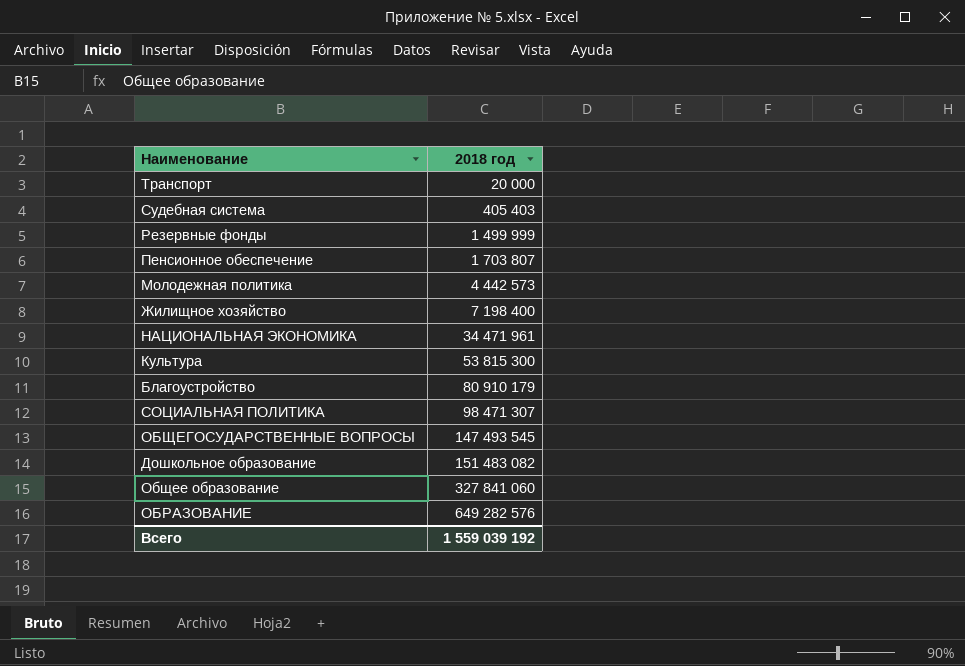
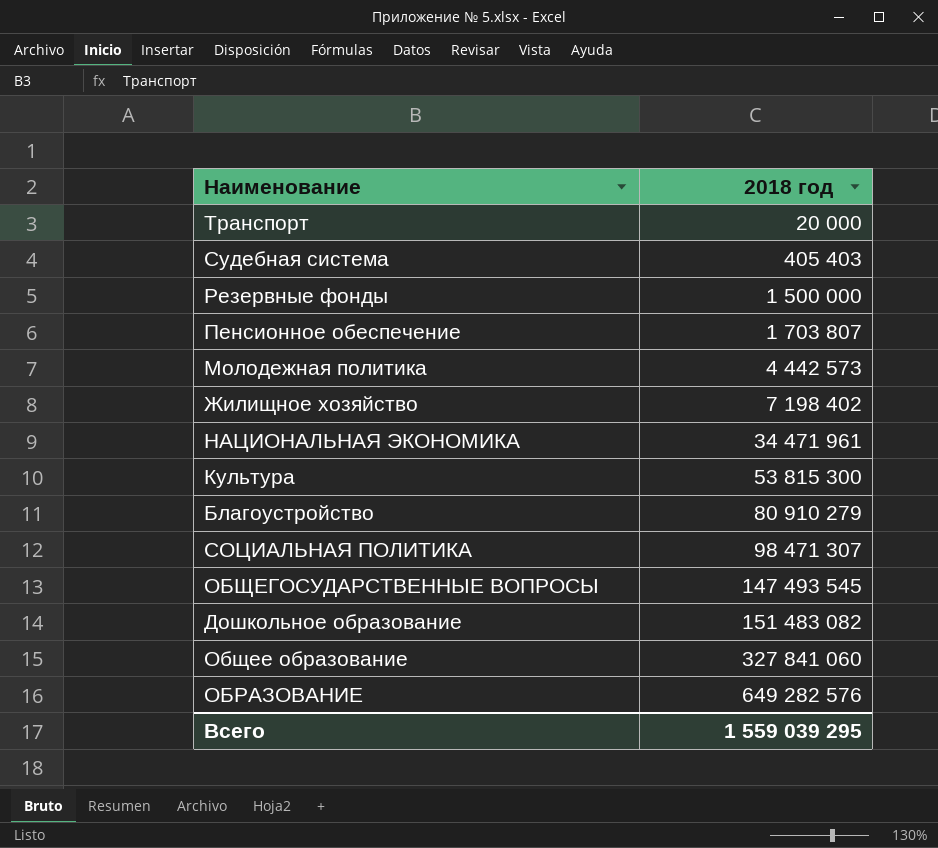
Резервные фонды | 2018 год: 1 499 999 -> 1 500 000
Жилищное хозяйство | 2018 год: 7 198 400 -> 7 198 402
Благоустройство | 2018 год: 80 910 179 -> 80 910 279
Всего | 2018 год: 1 559 039 192 -> 1 559 039 295

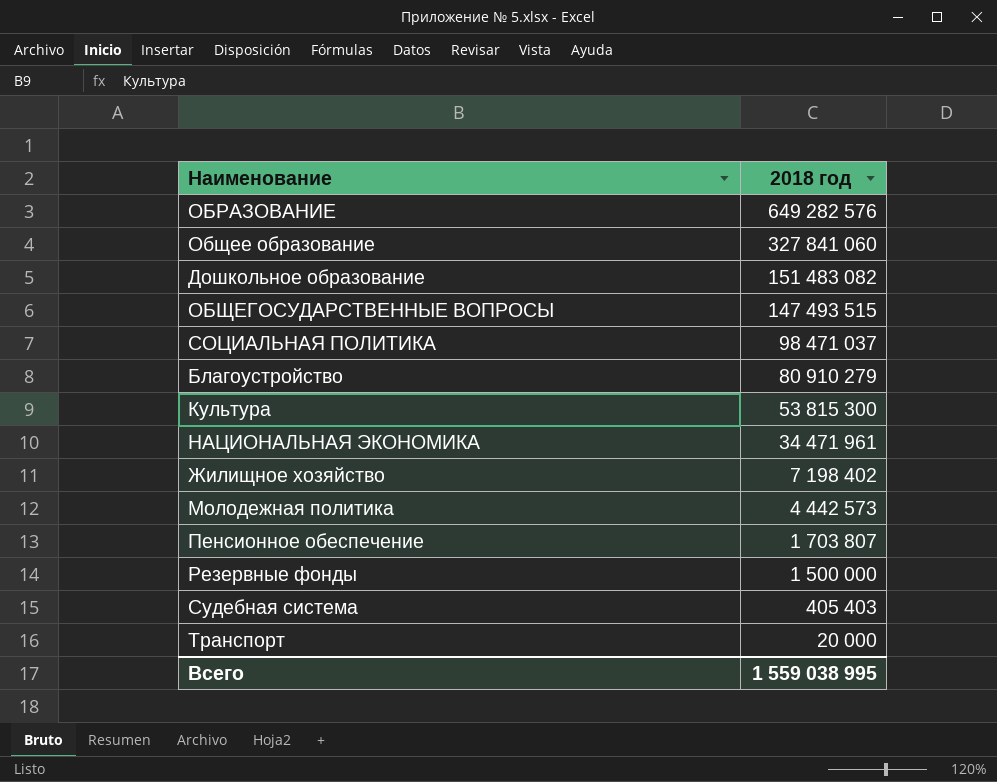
row order: 2018 год ascending -> 2018 год descending
ОБЩЕГОСУДАРСТВЕННЫЕ ВОПРОСЫ | 2018 год: 147 493 545 -> 147 493 515
СОЦИАЛЬНАЯ ПОЛИТИКА | 2018 год: 98 471 307 -> 98 471 037
Всего | 2018 год: 1 559 039 295 -> 1 559 038 995

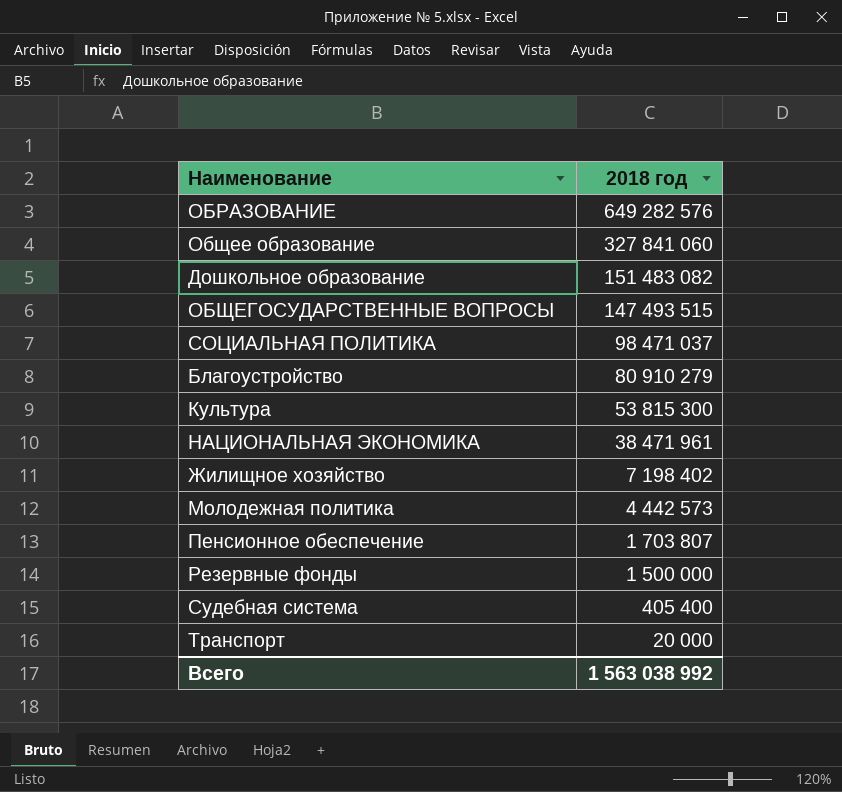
НАЦИОНАЛЬНАЯ ЭКОНОМИКА | 2018 год: 34 471 961 -> 38 471 961
Судебная система | 2018 год: 405 403 -> 405 400
Всего | 2018 год: 1 559 038 995 -> 1 563 038 992

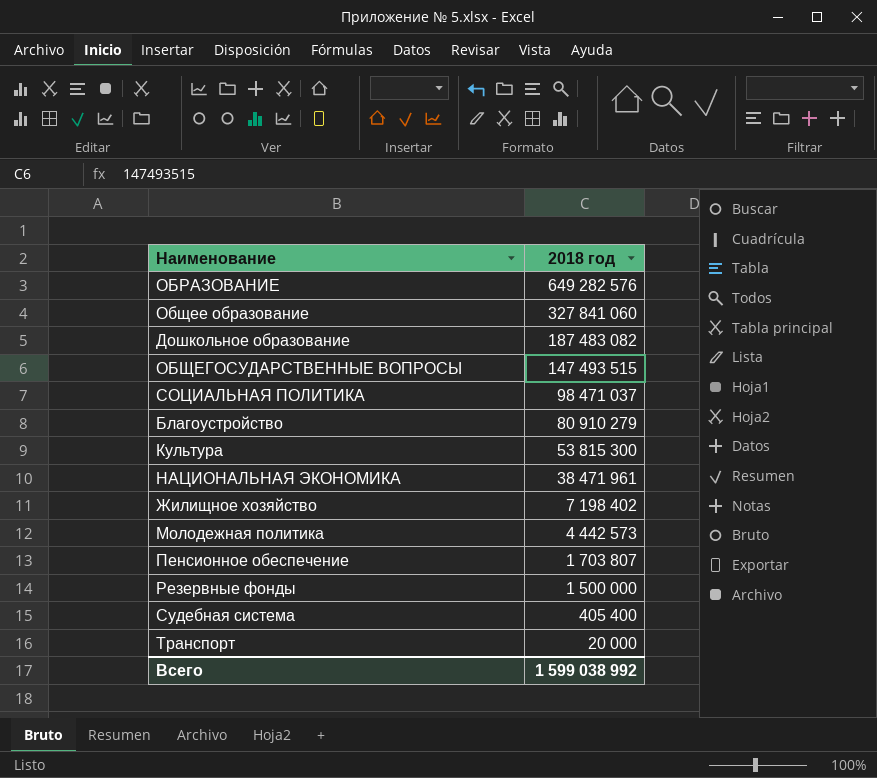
Дошкольное образование | 2018 год: 151 483 082 -> 187 483 082
Всего | 2018 год: 1 563 038 992 -> 1 599 038 992

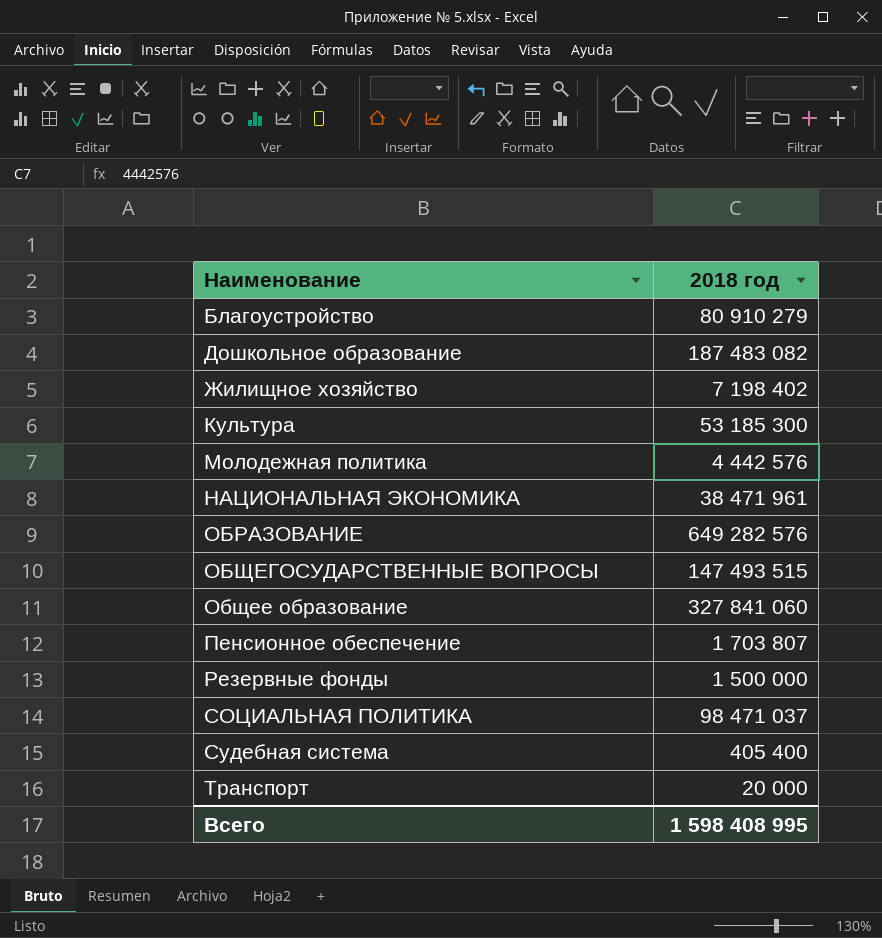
row order: 2018 год descending -> Наименование ascending
Культура | 2018 год: 53 815 300 -> 53 185 300
Молодежная политика | 2018 год: 4 442 573 -> 4 442 576
Всего | 2018 год: 1 599 038 992 -> 1 598 408 995

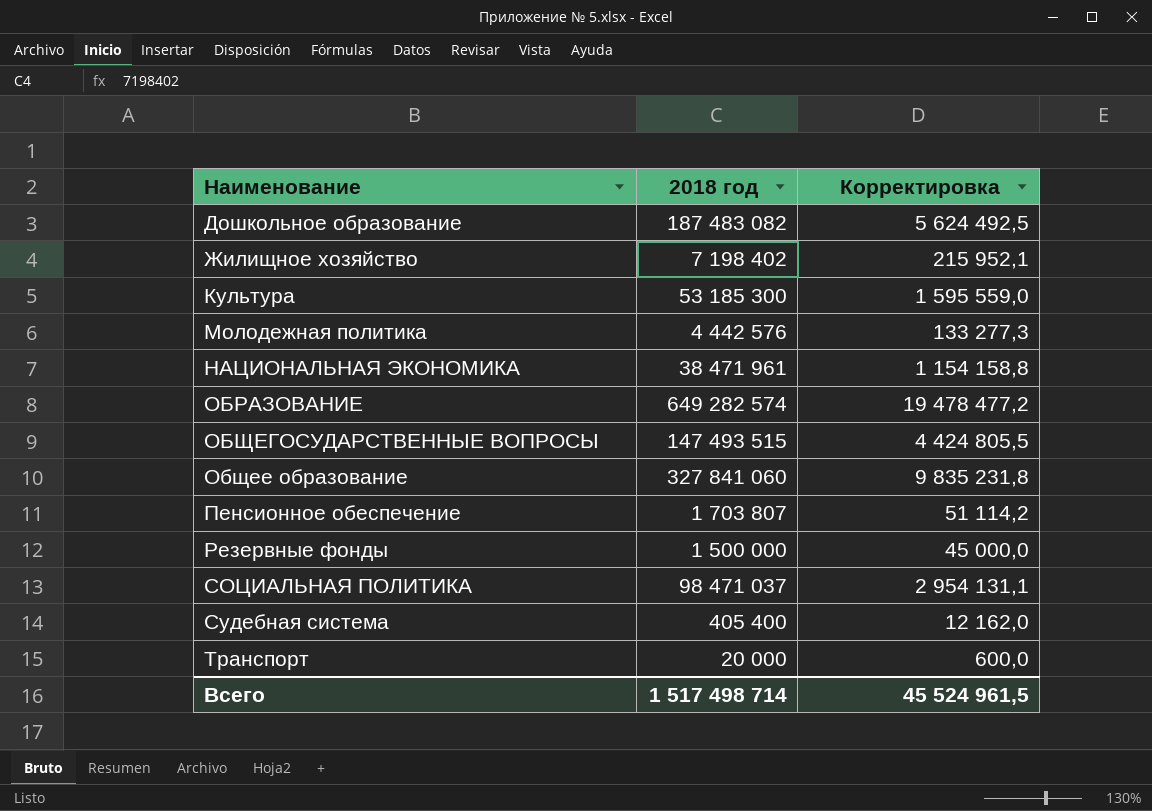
column Корректировка | formula: none -> [2018 год] * 0,03
row Благоустройство: 80 910 279 -> none
ОБРАЗОВАНИЕ | 2018 год: 649 282 576 -> 649 282 574
Всего | 2018 год: 1 598 408 995 -> 1 517 498 714

